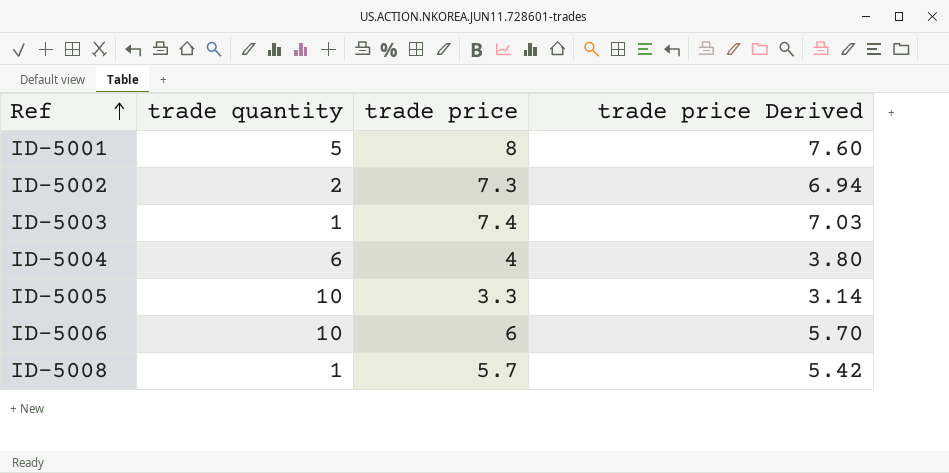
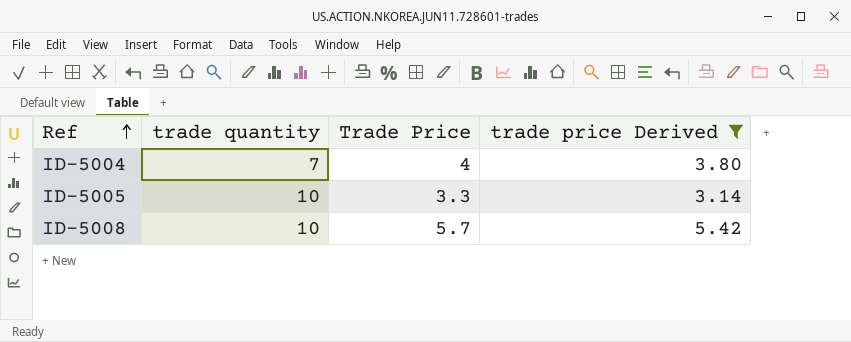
filter: none -> trade price Derived <= 5.42
column name: trade price -> Trade Price
ID-5004 | trade quantity: 6 -> 7
ID-5008 | trade quantity: 1 -> 10

